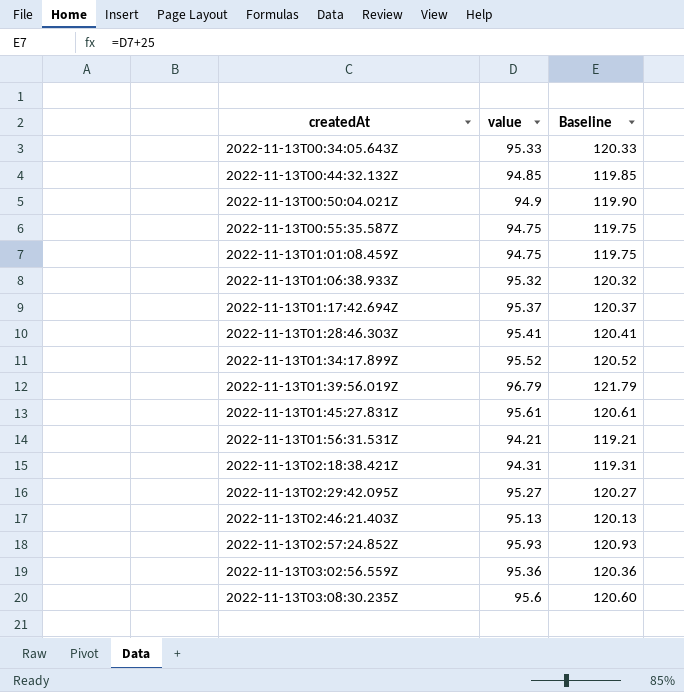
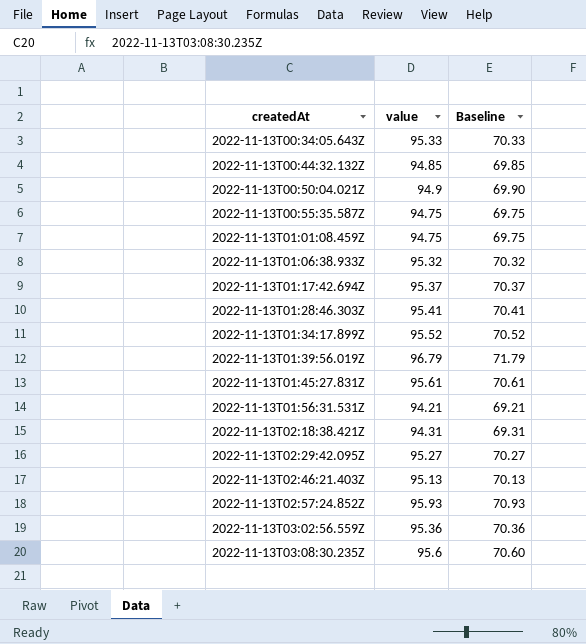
column Baseline | formula: [value] + 25 -> [value] - 25

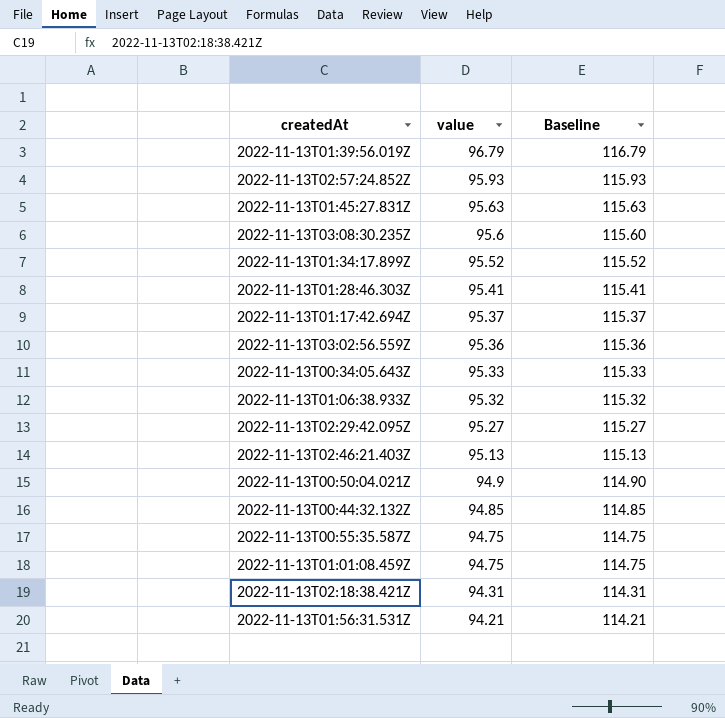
row order: createdAt ascending -> value descending
column Baseline | formula: [value] - 25 -> [value] + 20
2022-11-13T01:45:27.831Z | value: 95.61 -> 95.63

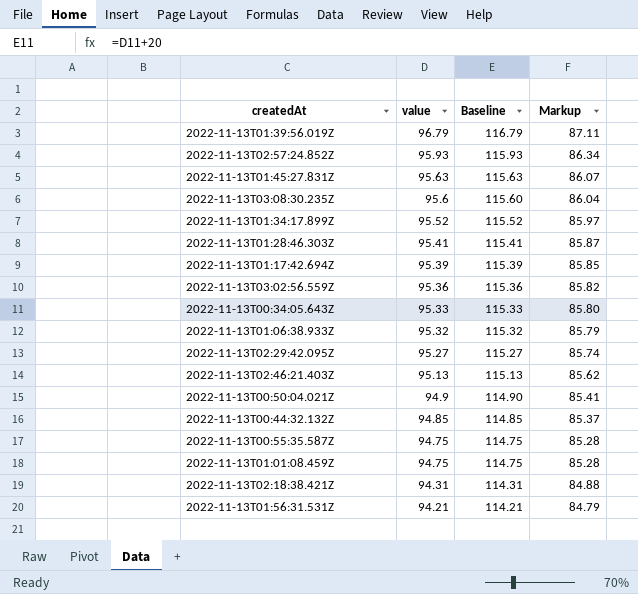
column Markup | formula: none -> [value] * 0.9
2022-11-13T01:17:42.694Z | value: 95.37 -> 95.39
2022-11-13T01:17:42.694Z | Baseline: 115.37 -> 115.39

